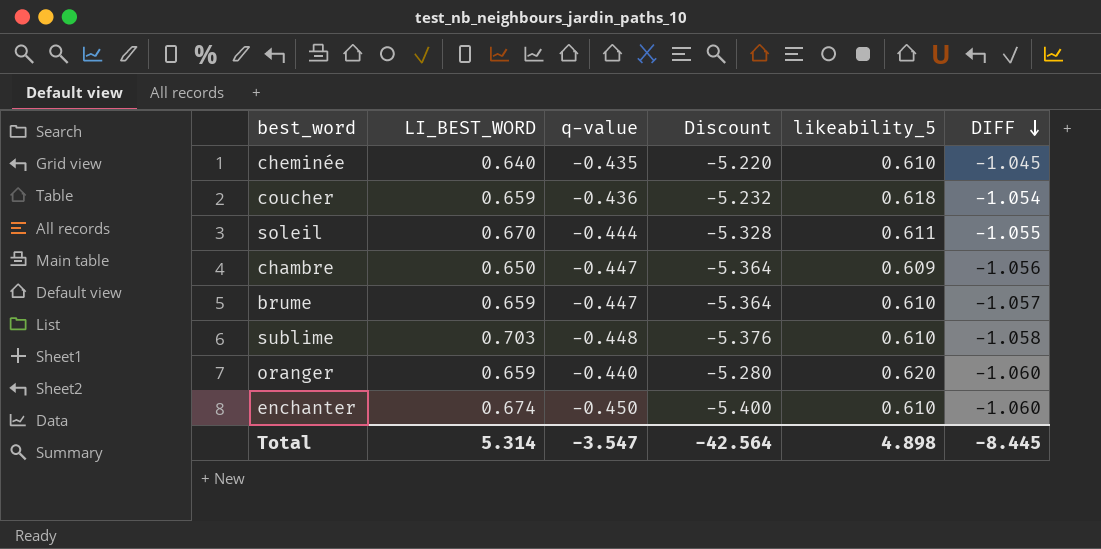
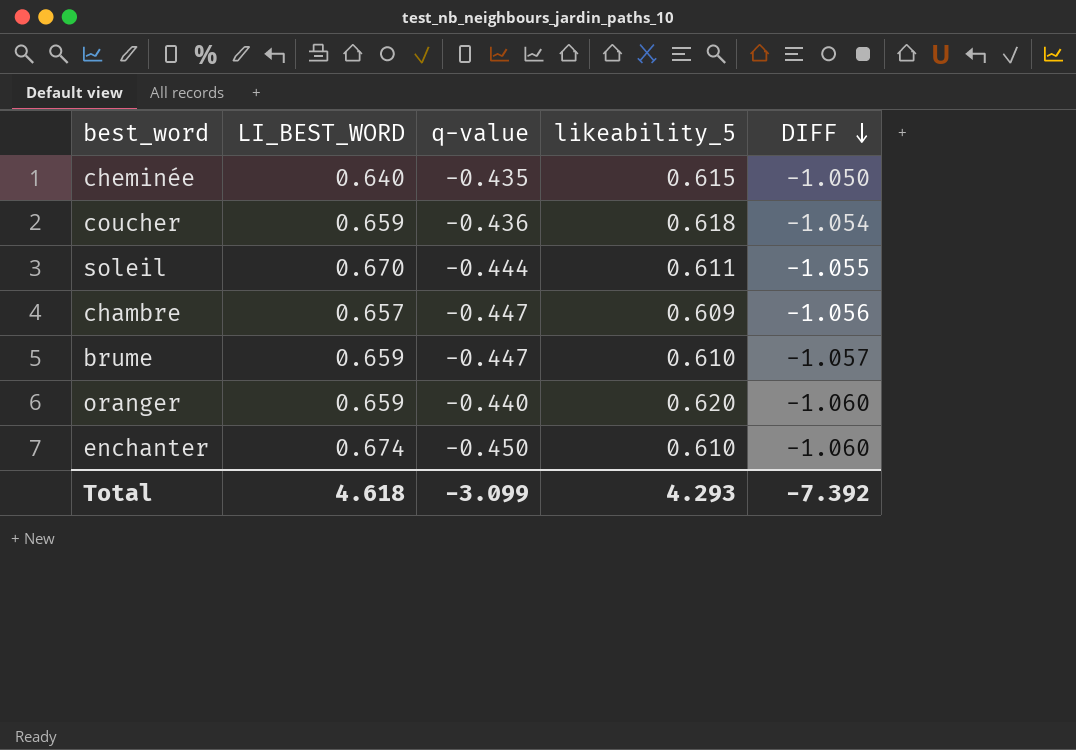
column Discount | formula: [q-value] * 12 -> none
row sublime: 0.703 | -0.448 | -5.376 | 0.610 | -1.058 -> none
cheminée | likeability_5: 0.610 -> 0.615
cheminée | DIFF: -1.045 -> -1.050
chambre | LI_BEST_WORD: 0.650 -> 0.657
Total | LI_BEST_WORD: 5.314 -> 4.618
Total | q-value: -3.547 -> -3.099
Total | likeability_5: 4.898 -> 4.293
Total | DIFF: -8.445 -> -7.392

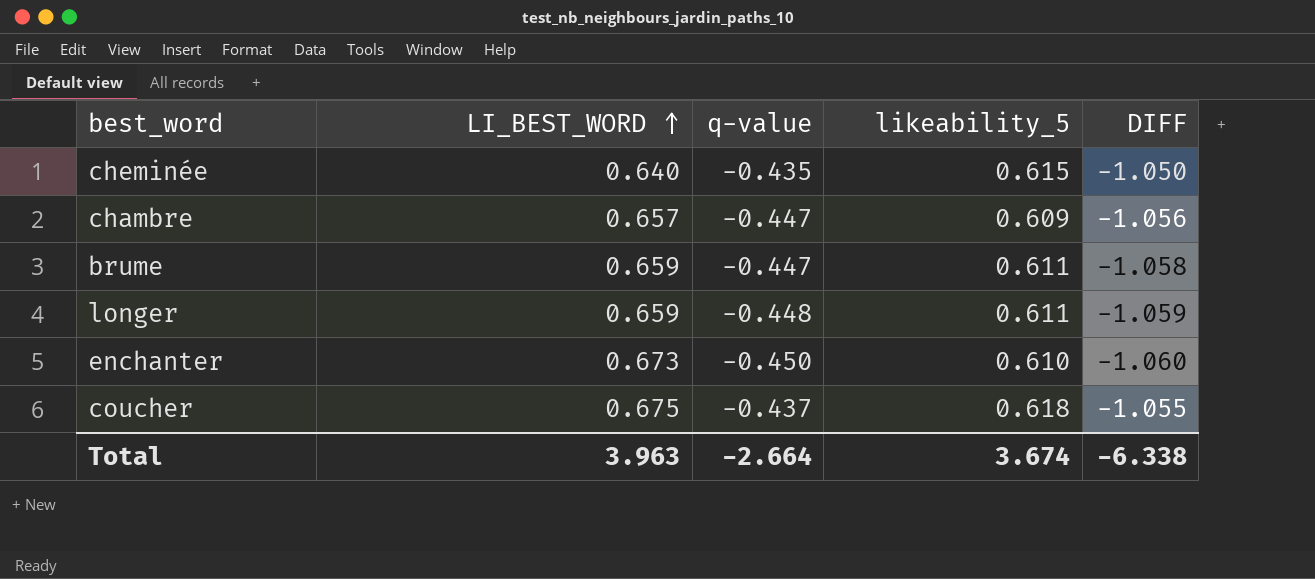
row order: DIFF descending -> LI_BEST_WORD ascending
row soleil: 0.670 | -0.444 | 0.611 | -1.055 -> none
row oranger: 0.659 | -0.440 | 0.620 | -1.060 -> none
brume | likeability_5: 0.610 -> 0.611
brume | DIFF: -1.057 -> -1.058
row longer: none -> 0.659 | -0.448 | 0.611 | -1.059
enchanter | LI_BEST_WORD: 0.674 -> 0.673
coucher | LI_BEST_WORD: 0.659 -> 0.675
coucher | q-value: -0.436 -> -0.437
coucher | DIFF: -1.054 -> -1.055
Total | LI_BEST_WORD: 4.618 -> 3.963
Total | q-value: -3.099 -> -2.664
Total | likeability_5: 4.293 -> 3.674
Total | DIFF: -7.392 -> -6.338

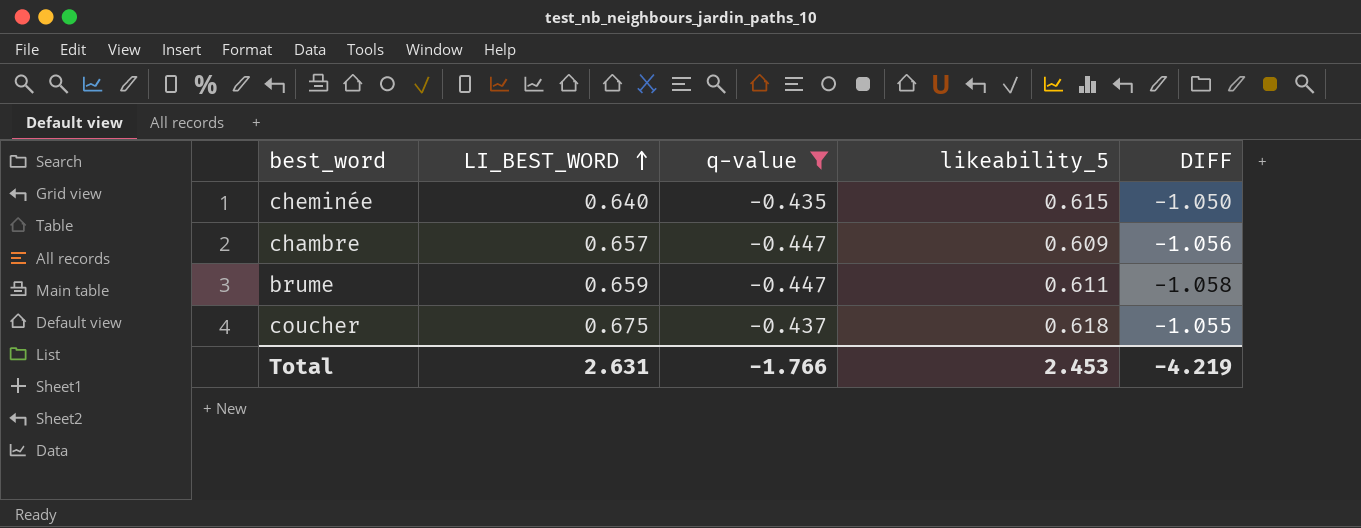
filter: none -> q-value >= -0.447
Total | LI_BEST_WORD: 3.963 -> 2.631
Total | q-value: -2.664 -> -1.766
Total | likeability_5: 3.674 -> 2.453
Total | DIFF: -6.338 -> -4.219

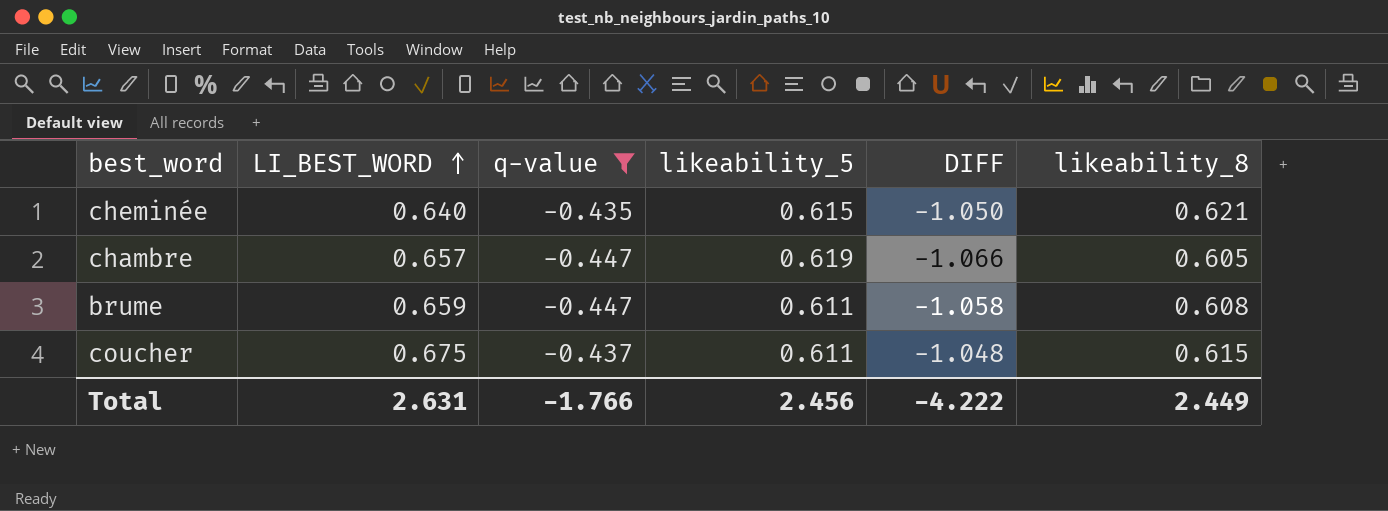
column likeability_8 | position: none -> 6
chambre | likeability_5: 0.609 -> 0.619
chambre | DIFF: -1.056 -> -1.066
coucher | likeability_5: 0.618 -> 0.611
coucher | DIFF: -1.055 -> -1.048
Total | likeability_5: 2.453 -> 2.456
Total | DIFF: -4.219 -> -4.222

